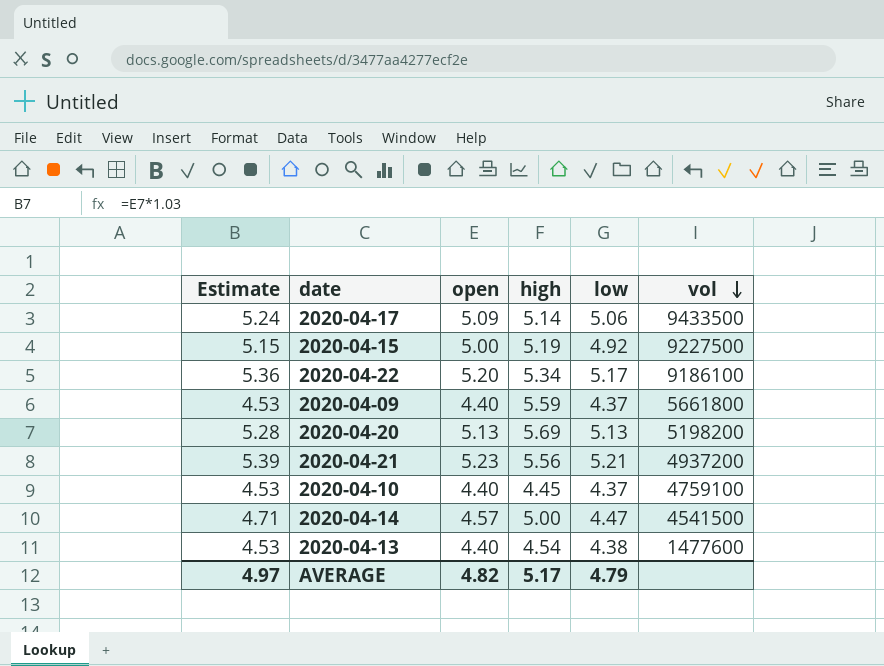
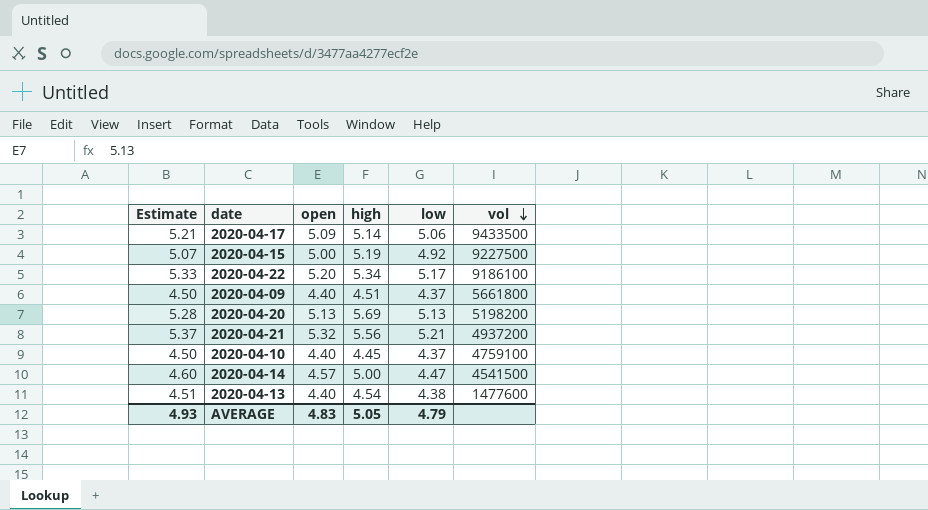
column Estimate | formula: [open] * 1.03 -> [low] * 1.03
2020-04-09 | high: 5.59 -> 4.51
2020-04-21 | open: 5.23 -> 5.32
AVERAGE | Estimate: 4.97 -> 4.93
AVERAGE | open: 4.82 -> 4.83
AVERAGE | high: 5.17 -> 5.05

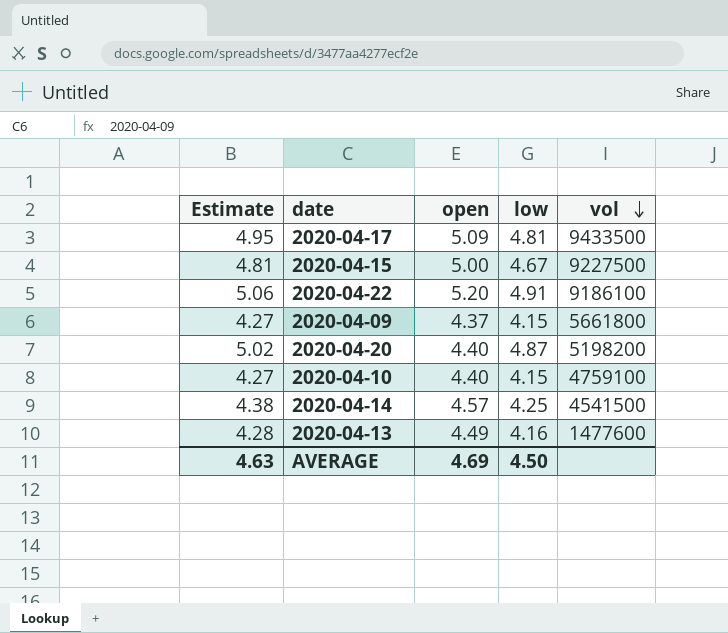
column high | position: 4 -> none
row 2020-04-21: 5.37 | 5.32 | 5.56 | 5.21 | 4937200 -> none
2020-04-17 | Estimate: 5.21 -> 4.95
2020-04-17 | low: 5.06 -> 4.81
2020-04-15 | Estimate: 5.07 -> 4.81
2020-04-15 | low: 4.92 -> 4.67
2020-04-22 | Estimate: 5.33 -> 5.06
2020-04-22 | low: 5.17 -> 4.91
2020-04-09 | Estimate: 4.50 -> 4.27
2020-04-09 | open: 4.40 -> 4.37
2020-04-09 | low: 4.37 -> 4.15
2020-04-20 | Estimate: 5.28 -> 5.02
2020-04-20 | open: 5.13 -> 4.40
2020-04-20 | low: 5.13 -> 4.87
2020-04-10 | Estimate: 4.50 -> 4.27
2020-04-10 | low: 4.37 -> 4.15
2020-04-14 | Estimate: 4.60 -> 4.38
2020-04-14 | low: 4.47 -> 4.25
2020-04-13 | Estimate: 4.51 -> 4.28
2020-04-13 | open: 4.40 -> 4.49
2020-04-13 | low: 4.38 -> 4.16
AVERAGE | Estimate: 4.93 -> 4.63
AVERAGE | open: 4.83 -> 4.69
AVERAGE | low: 4.79 -> 4.50

